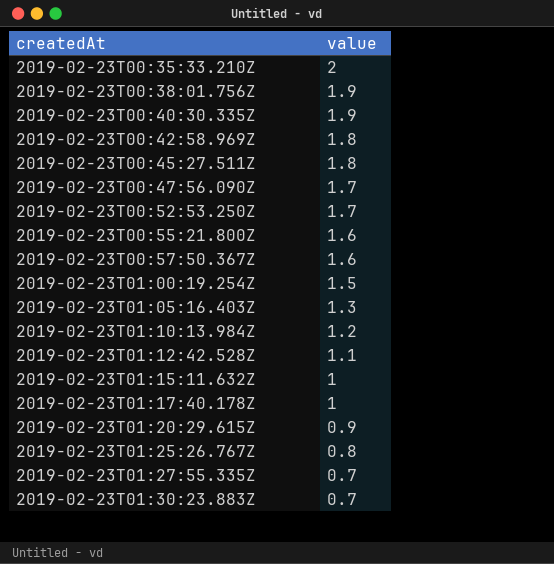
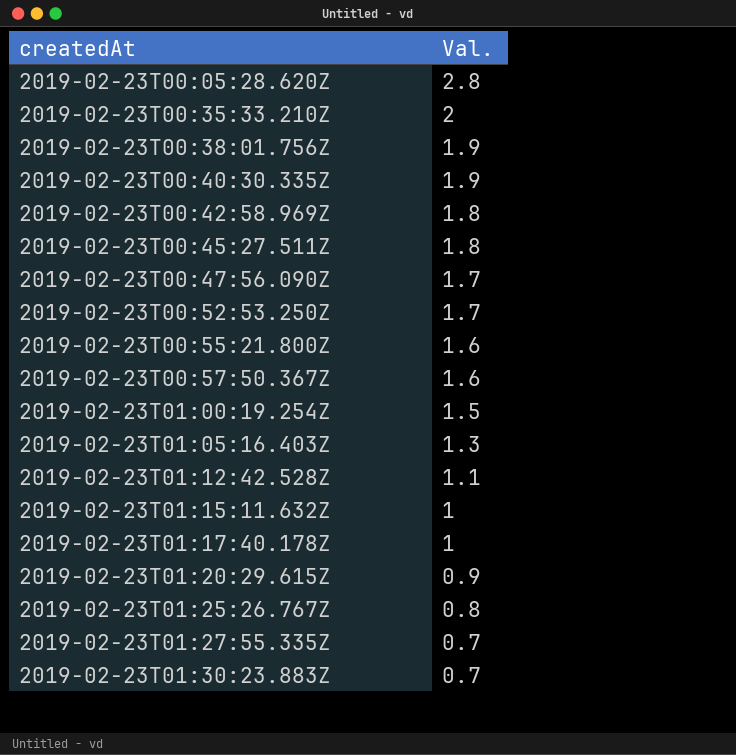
column name: value -> Val.
row 2019-02-23T01:10:13.984Z: 1.2 -> none
row 2019-02-23T00:05:28.620Z: none -> 2.8

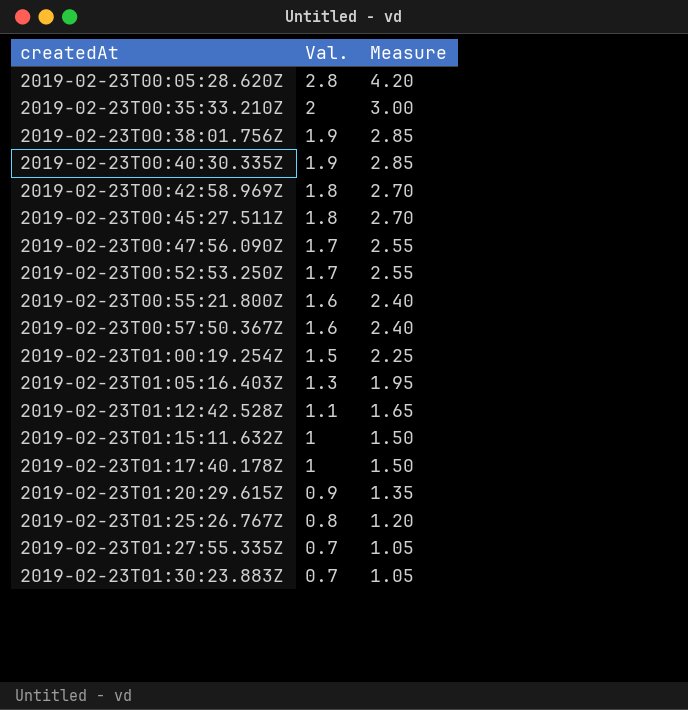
column Measure | formula: none -> [Val.] * 1.5

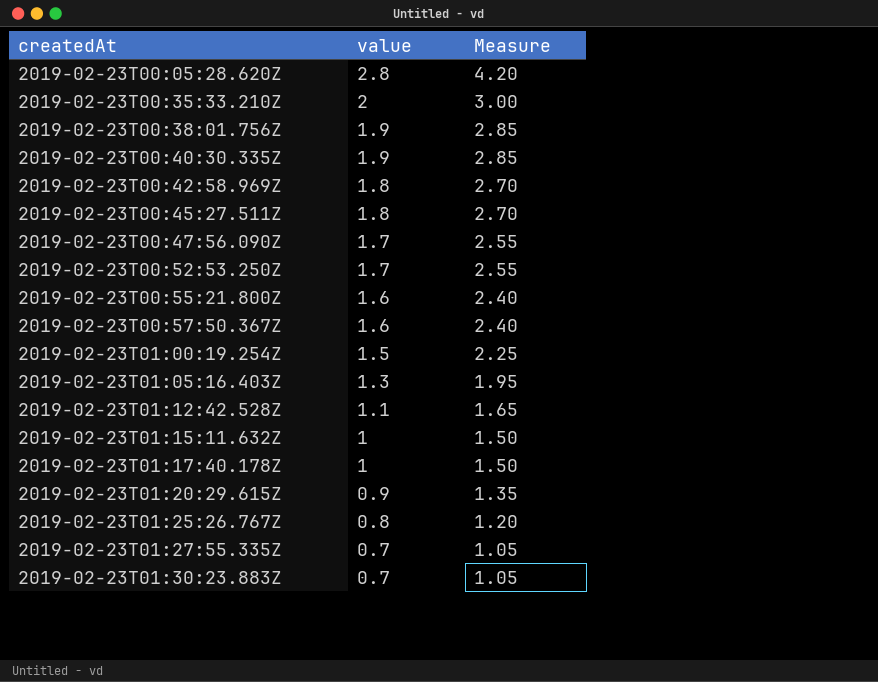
column name: Val. -> value

